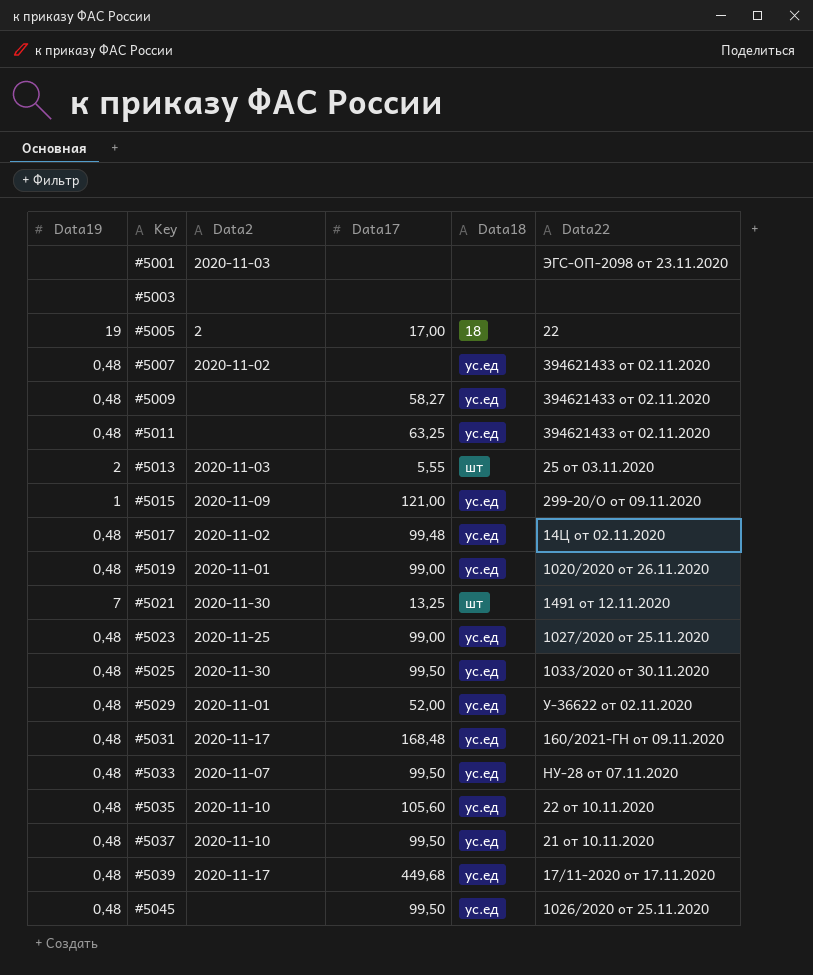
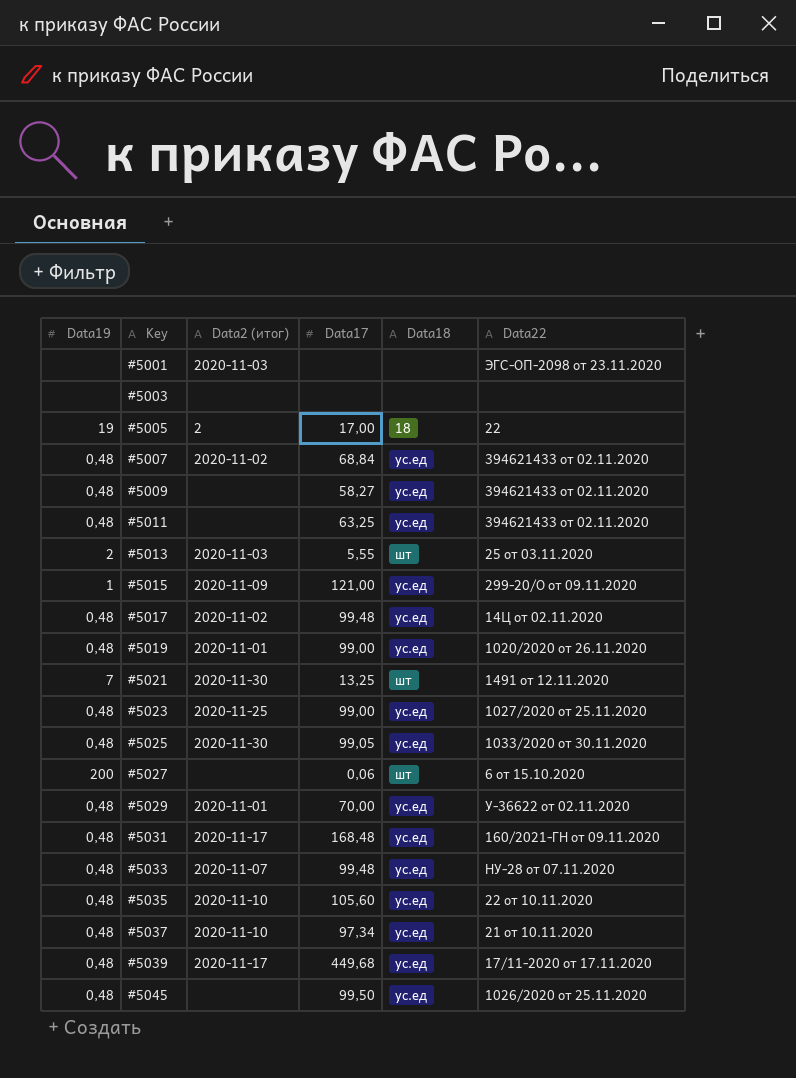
column name: Data2 -> Data2 (итог)
#5007 | Data17: none -> 68,84
#5025 | Data17: 99,50 -> 99,05
row #5027: none -> 200 | none | 0,06 | шт | 6 от 15.10.2020
#5029 | Data17: 52,00 -> 70,00
#5033 | Data17: 99,50 -> 99,48
#5037 | Data17: 99,50 -> 97,34

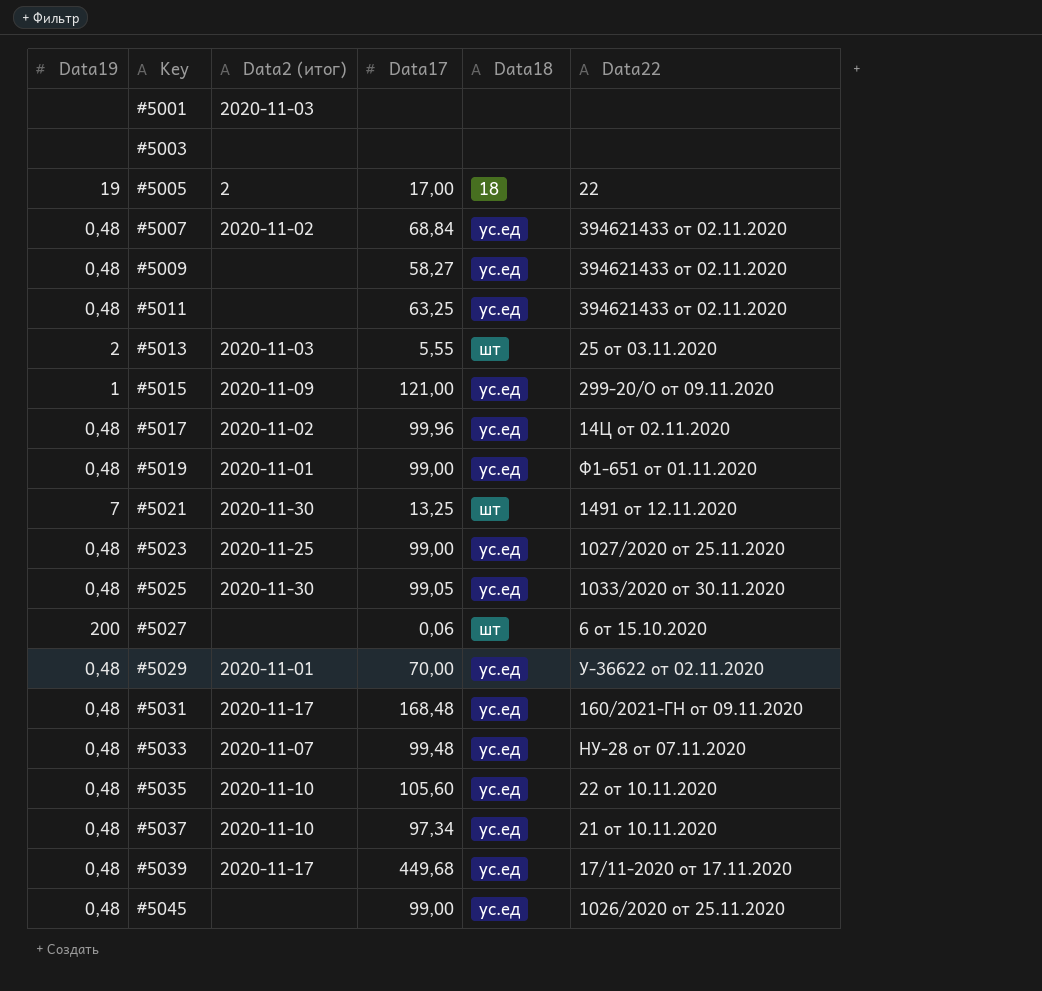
#5001 | Data22: ЭГС-ОП-2098 от 23.11.2020 -> none
#5017 | Data17: 99,48 -> 99,96
#5019 | Data22: 1020/2020 от 26.11.2020 -> Ф1-651 от 01.11.2020
#5045 | Data17: 99,50 -> 99,00

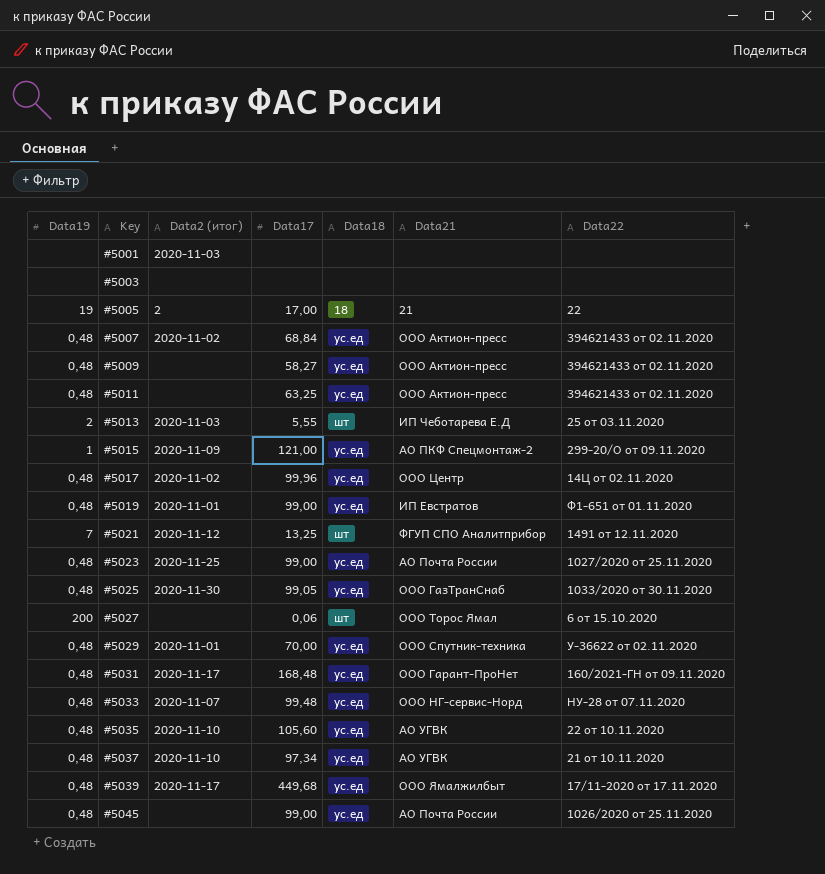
column Data21 | position: none -> 6
#5021 | Data2 (итог): 2020-11-30 -> 2020-11-12

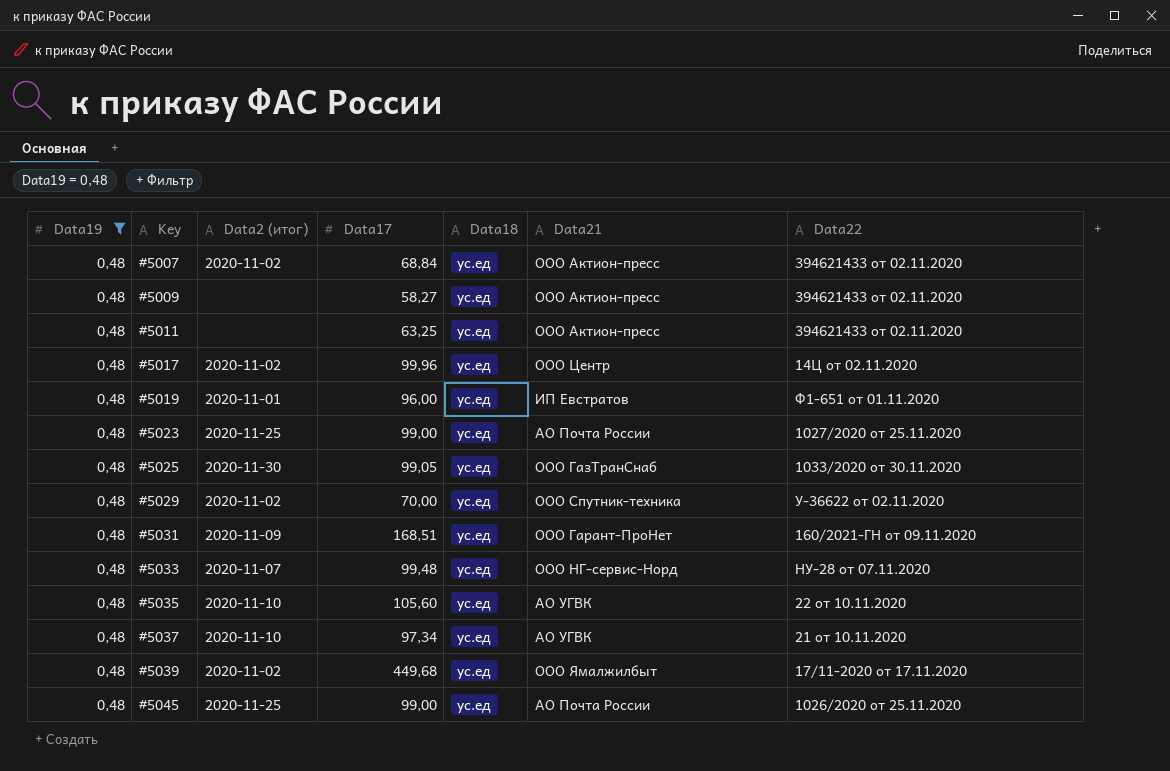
filter: none -> Data19 = 0,48
#5019 | Data17: 99,00 -> 96,00
#5029 | Data2 (итог): 2020-11-01 -> 2020-11-02
#5031 | Data2 (итог): 2020-11-17 -> 2020-11-09
#5031 | Data17: 168,48 -> 168,51
#5039 | Data2 (итог): 2020-11-17 -> 2020-11-02
#5045 | Data2 (итог): none -> 2020-11-25

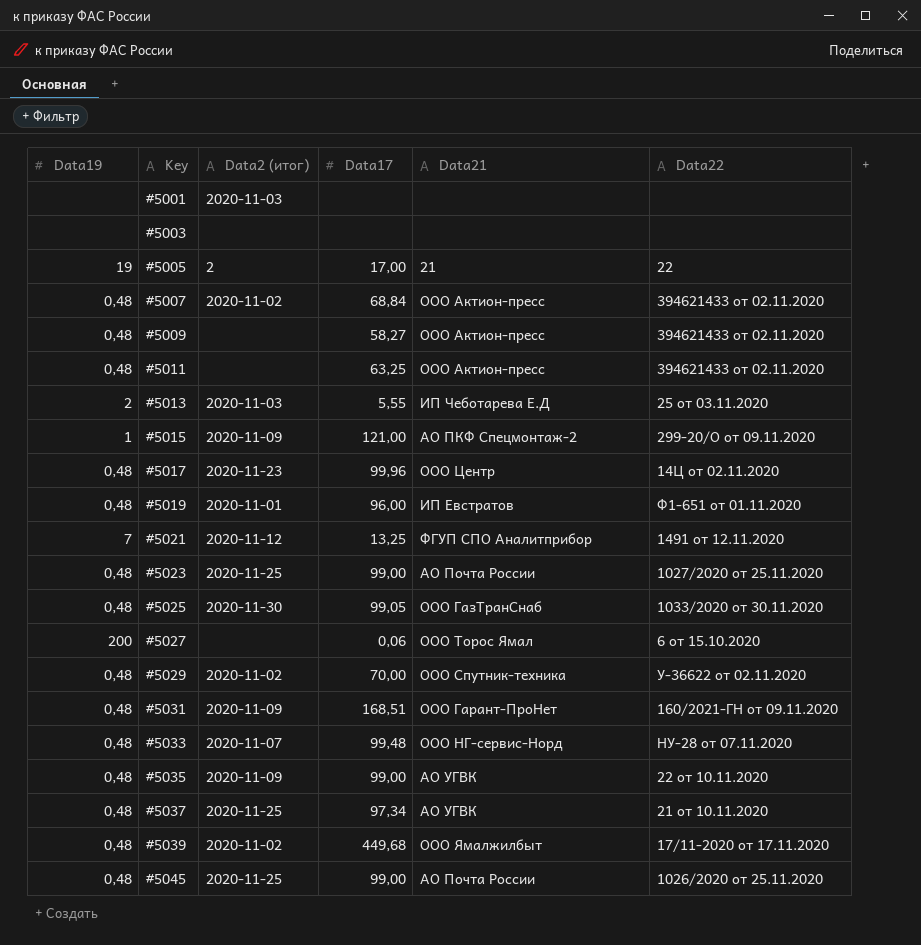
filter: Data19 = 0,48 -> none
column Data18 | position: 5 -> none
#5017 | Data2 (итог): 2020-11-02 -> 2020-11-23
#5035 | Data2 (итог): 2020-11-10 -> 2020-11-09
#5035 | Data17: 105,60 -> 99,00
#5037 | Data2 (итог): 2020-11-10 -> 2020-11-25

